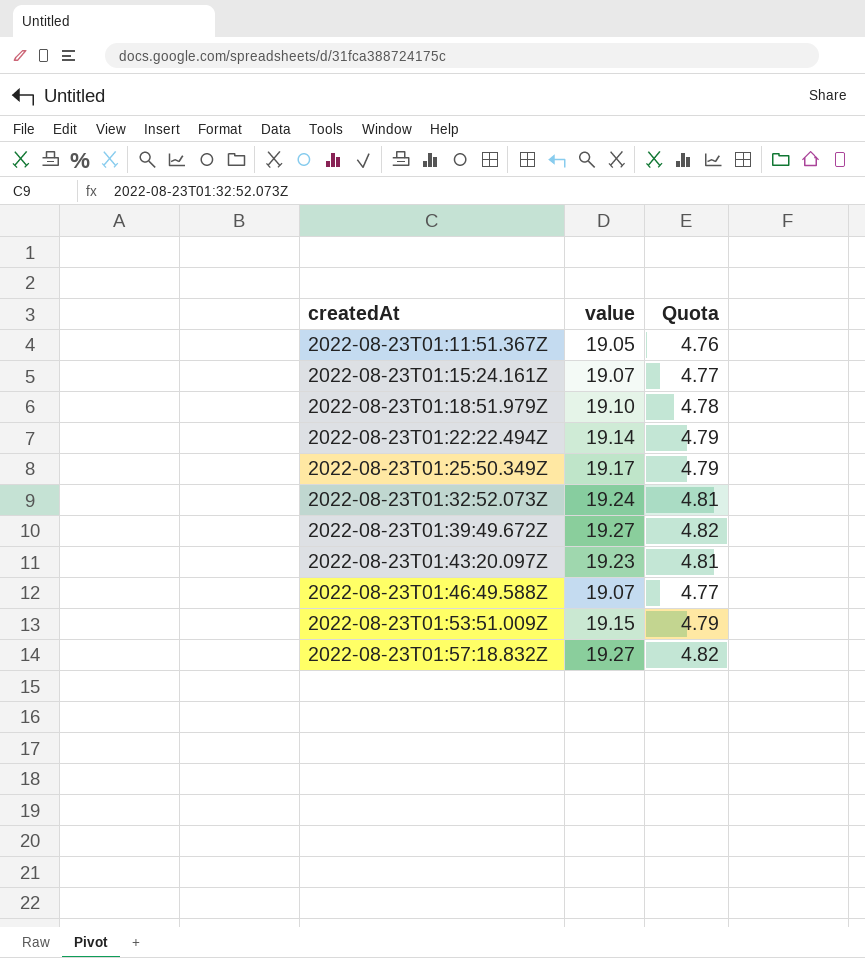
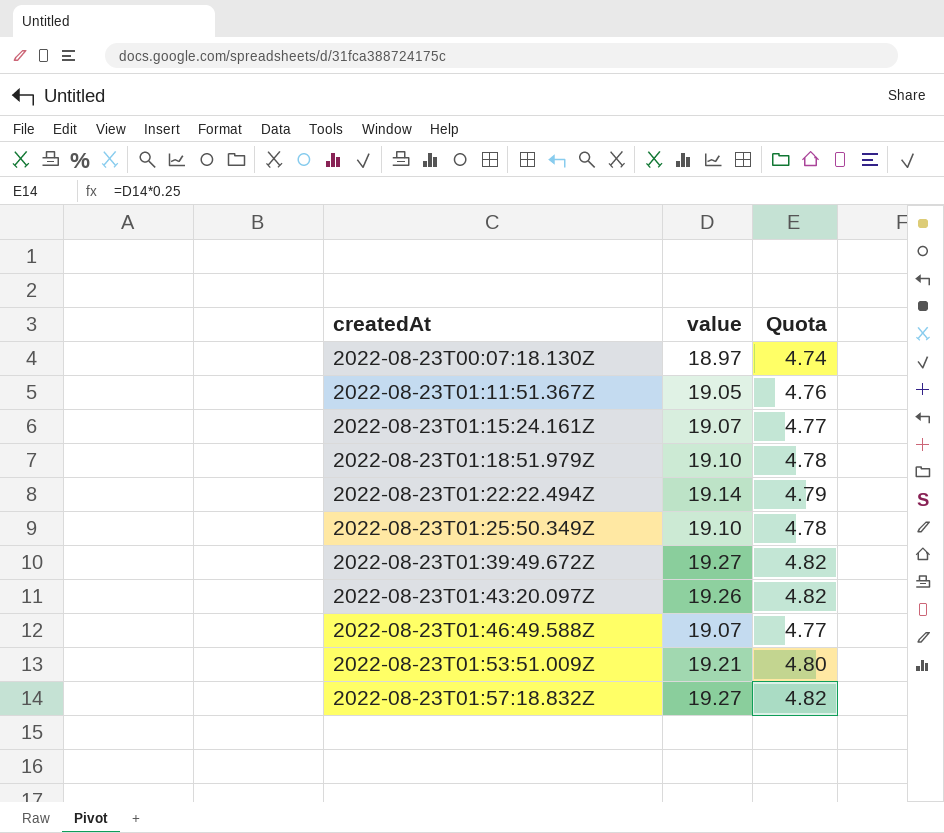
row 2022-08-23T01:32:52.073Z: 19.24 | 4.81 -> none
row 2022-08-23T00:07:18.130Z: none -> 18.97 | 4.74
2022-08-23T01:25:50.349Z | value: 19.17 -> 19.10
2022-08-23T01:25:50.349Z | Quota: 4.79 -> 4.78
2022-08-23T01:43:20.097Z | value: 19.23 -> 19.26
2022-08-23T01:43:20.097Z | Quota: 4.81 -> 4.82
2022-08-23T01:53:51.009Z | value: 19.15 -> 19.21
2022-08-23T01:53:51.009Z | Quota: 4.79 -> 4.80

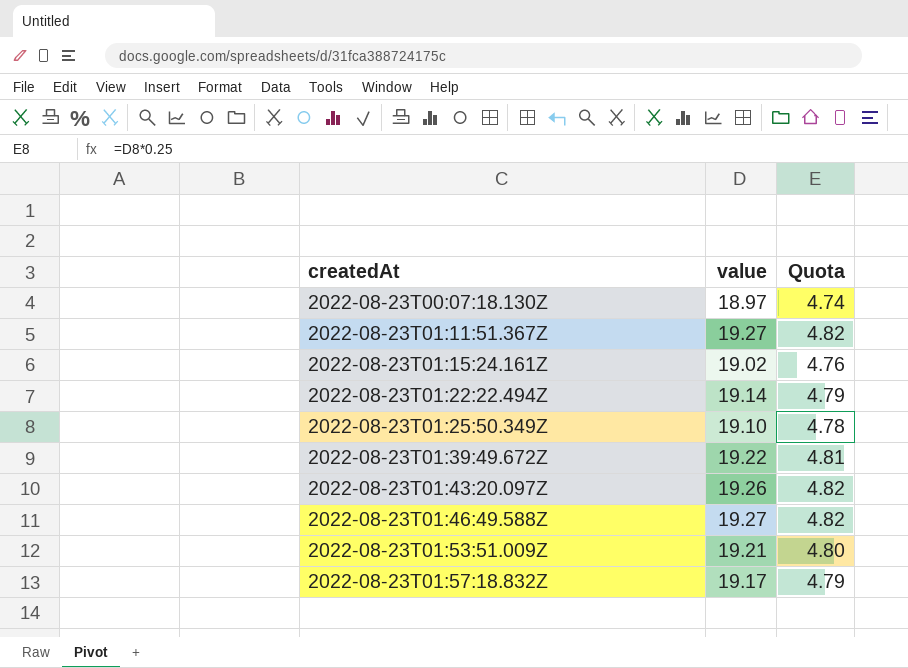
row 2022-08-23T01:18:51.979Z: 19.10 | 4.78 -> none
2022-08-23T01:11:51.367Z | value: 19.05 -> 19.27
2022-08-23T01:11:51.367Z | Quota: 4.76 -> 4.82
2022-08-23T01:15:24.161Z | value: 19.07 -> 19.02
2022-08-23T01:15:24.161Z | Quota: 4.77 -> 4.76
2022-08-23T01:39:49.672Z | value: 19.27 -> 19.22
2022-08-23T01:39:49.672Z | Quota: 4.82 -> 4.81
2022-08-23T01:46:49.588Z | value: 19.07 -> 19.27
2022-08-23T01:46:49.588Z | Quota: 4.77 -> 4.82
2022-08-23T01:57:18.832Z | value: 19.27 -> 19.17
2022-08-23T01:57:18.832Z | Quota: 4.82 -> 4.79

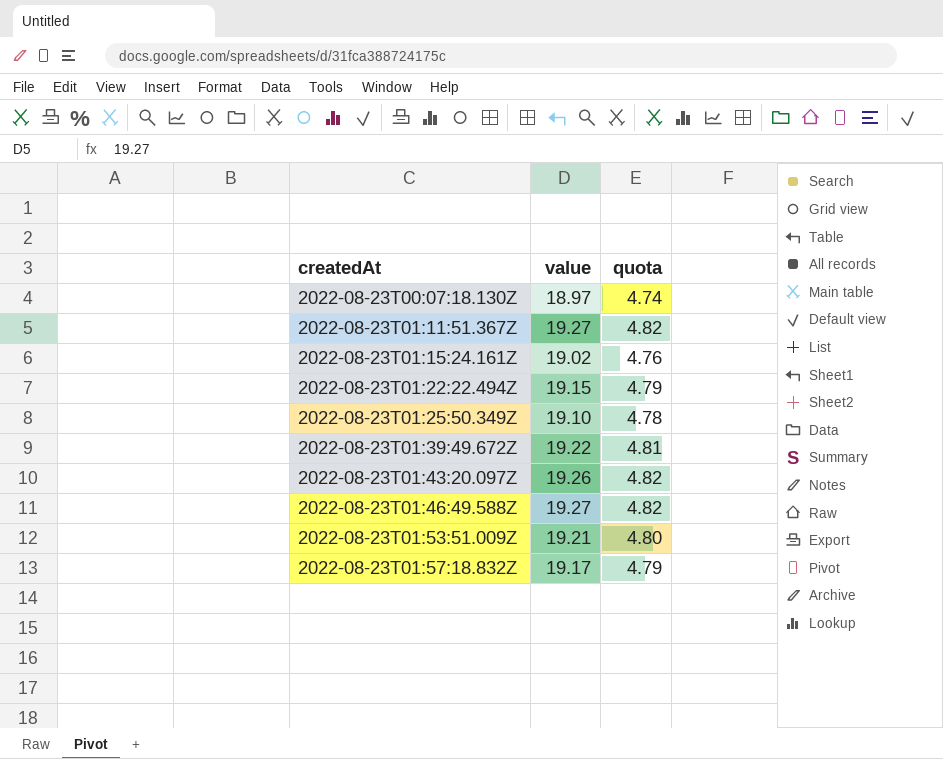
column name: Quota -> quota
2022-08-23T01:22:22.494Z | value: 19.14 -> 19.15

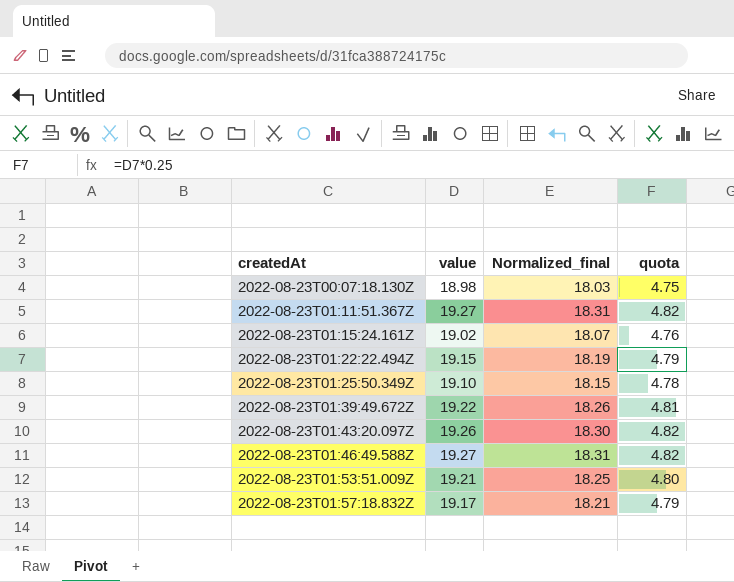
column Normalized_final | formula: none -> [value] * 0.95
2022-08-23T00:07:18.130Z | value: 18.97 -> 18.98
2022-08-23T00:07:18.130Z | quota: 4.74 -> 4.75

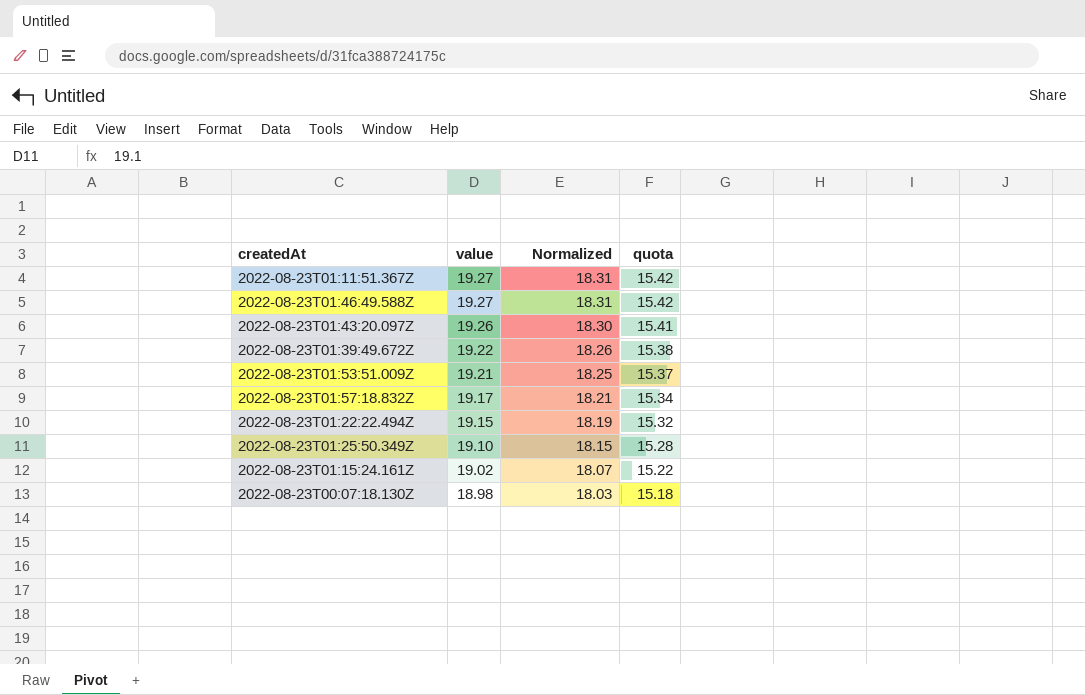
row order: createdAt ascending -> value descending
column name: Normalized_final -> Normalized
column quota | formula: [value] * 0.25 -> [value] * 0.8

